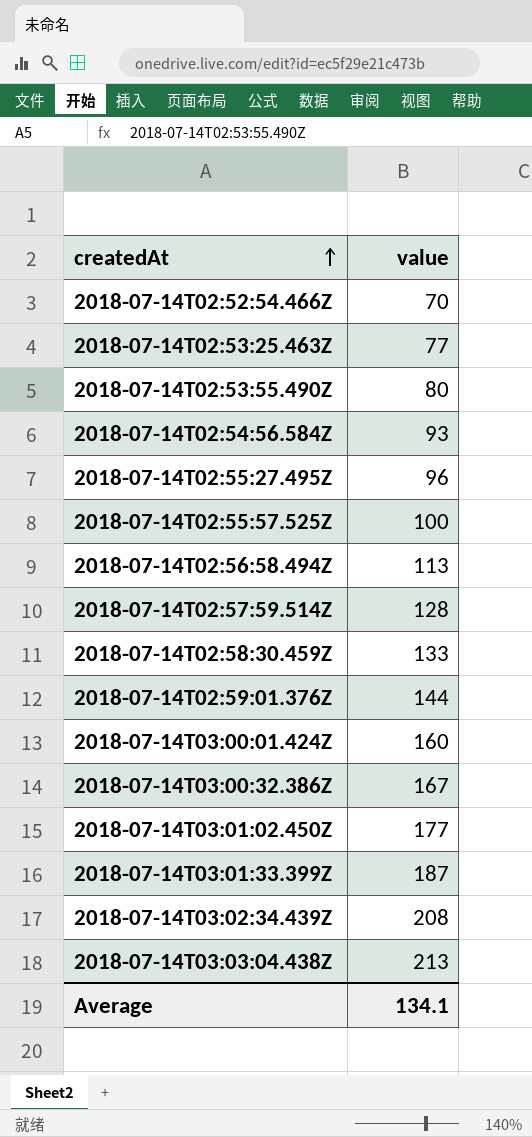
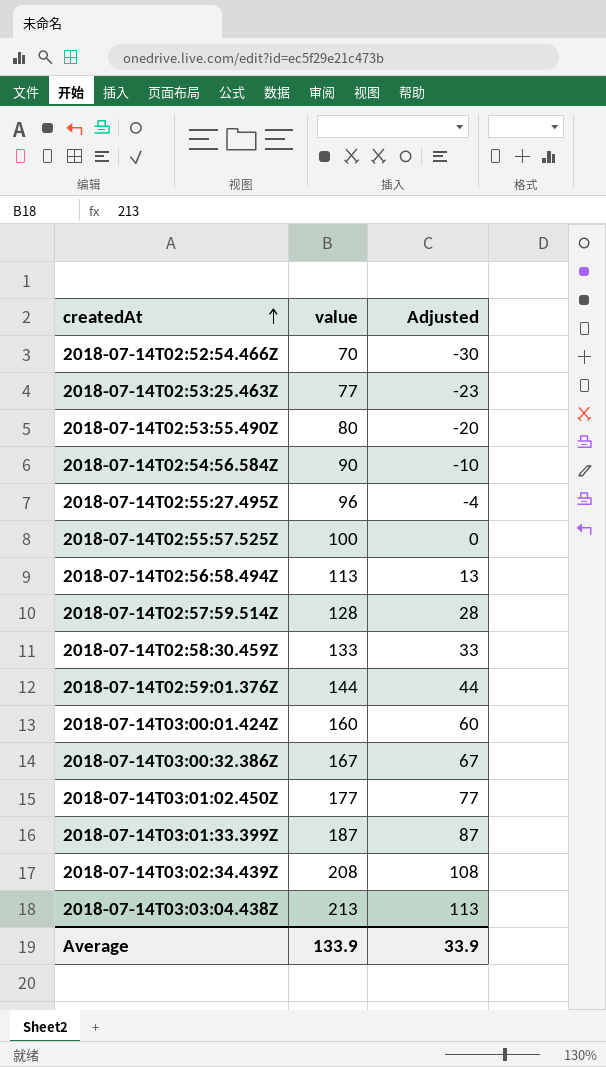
column Adjusted | formula: none -> [value] - 100
2018-07-14T02:54:56.584Z | value: 93 -> 90
Average | value: 134.1 -> 133.9

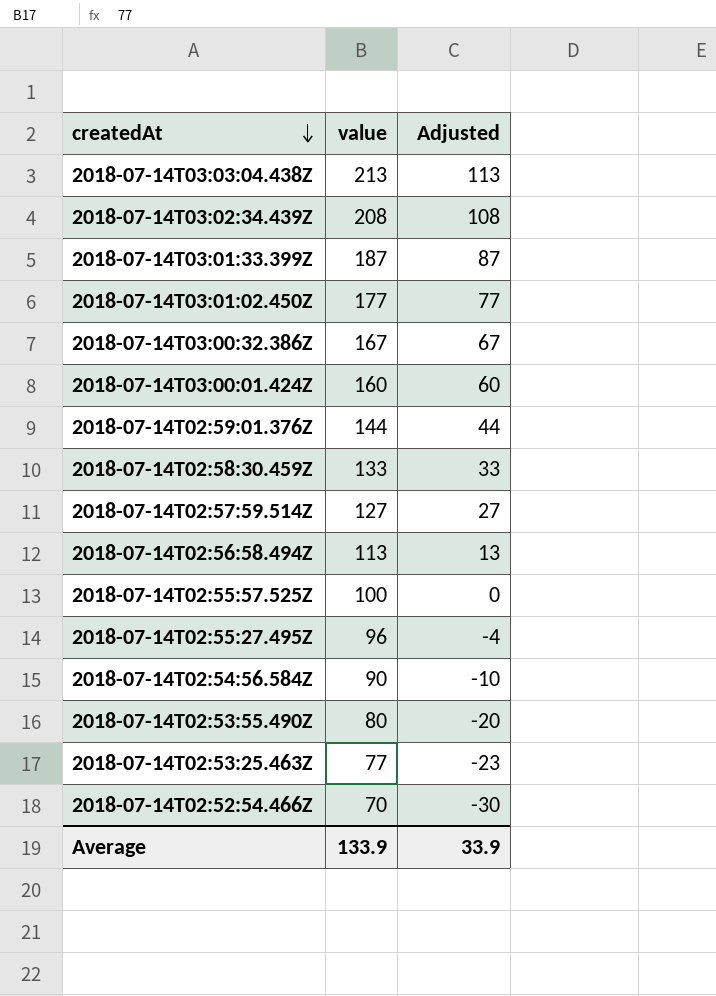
row order: createdAt ascending -> createdAt descending
2018-07-14T02:57:59.514Z | value: 128 -> 127
2018-07-14T02:57:59.514Z | Adjusted: 28 -> 27

